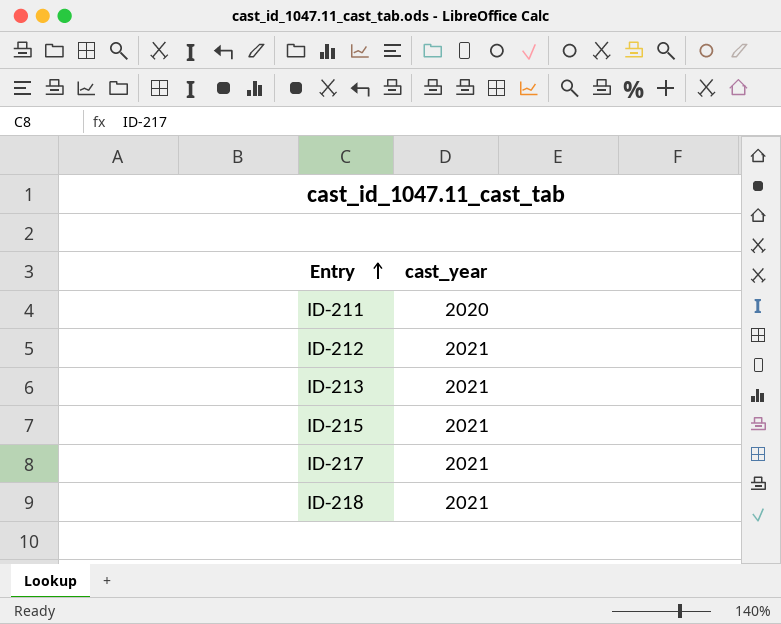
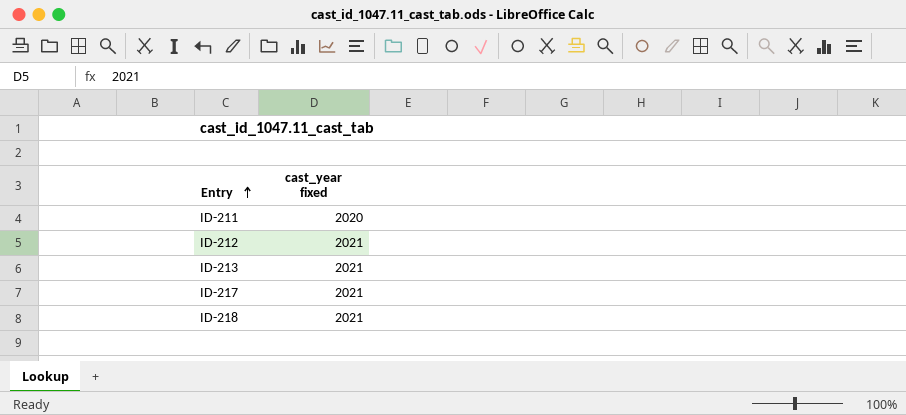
column name: cast_year -> cast_year fixed
row ID-215: 2021 -> none

